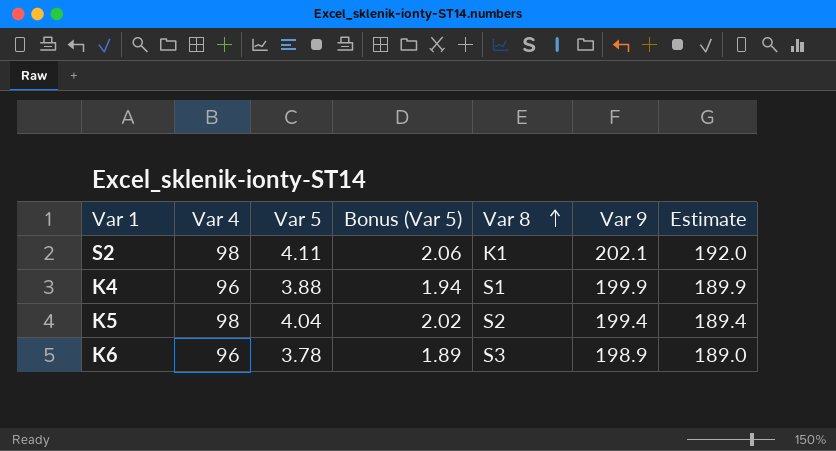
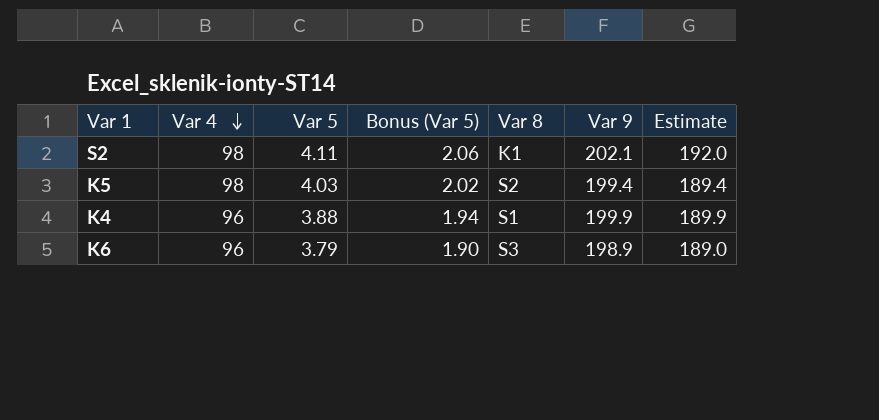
row order: Var 8 ascending -> Var 4 descending
K5 | Var 5: 4.04 -> 4.03
K6 | Var 5: 3.78 -> 3.79
K6 | Bonus (Var 5): 1.89 -> 1.90

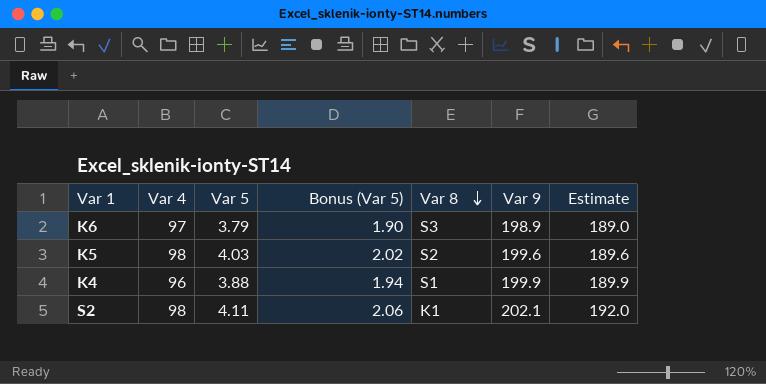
row order: Var 4 descending -> Var 8 descending
K6 | Var 4: 96 -> 97
K5 | Var 9: 199.4 -> 199.6
K5 | Estimate: 189.4 -> 189.6

